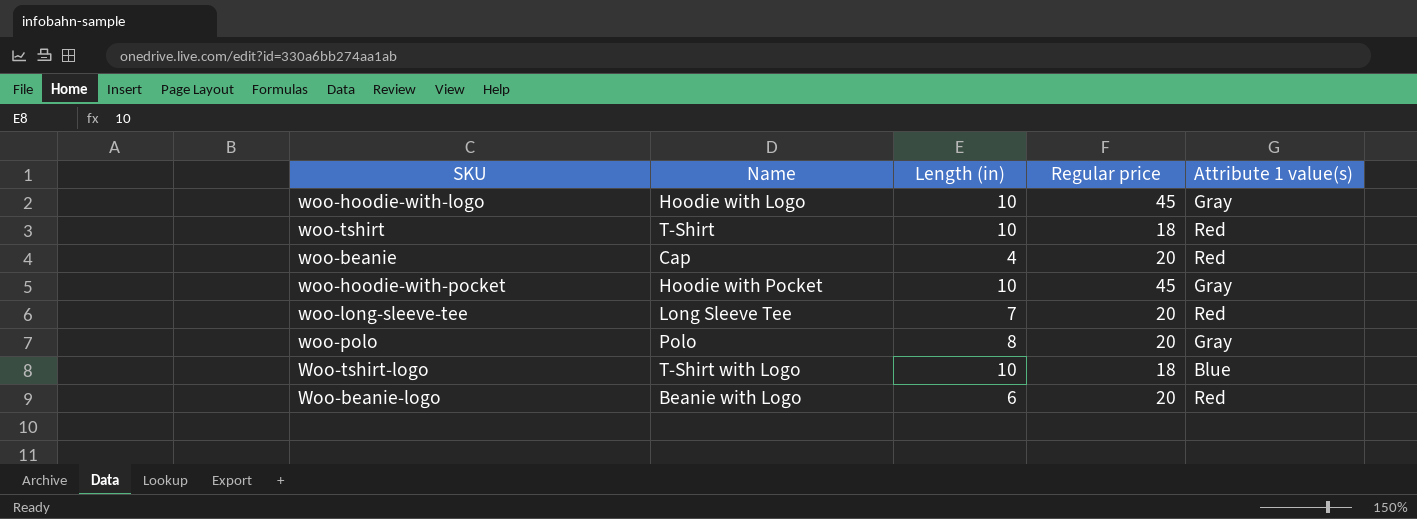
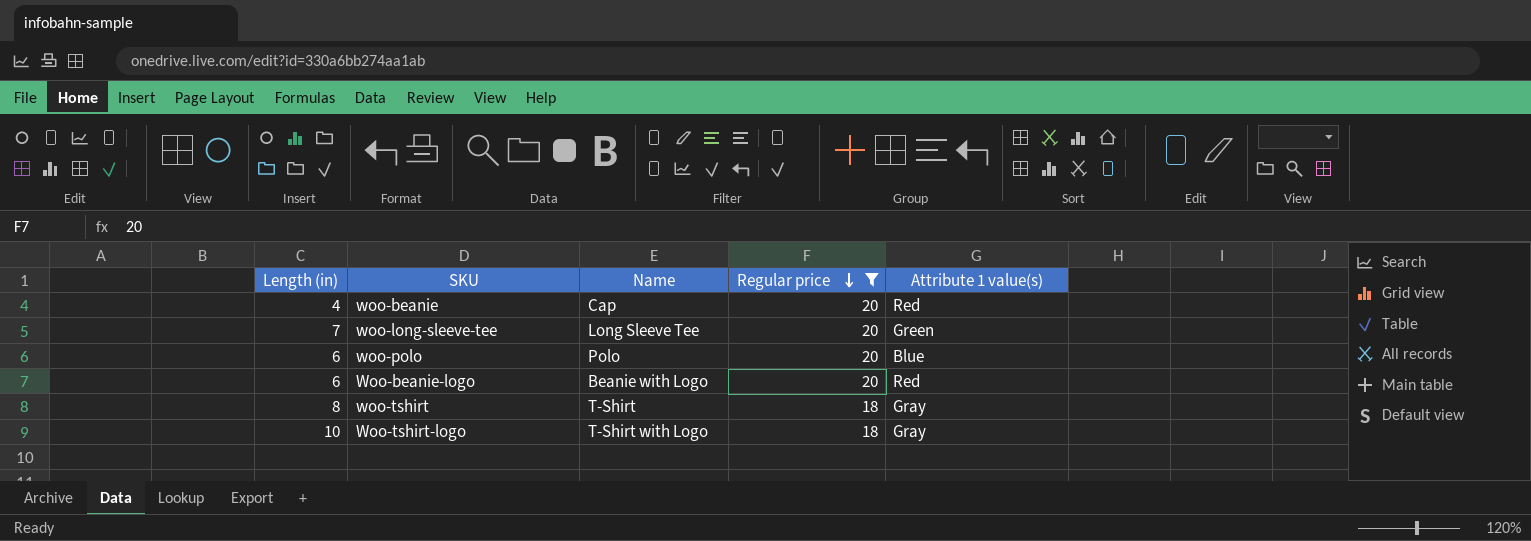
filter: none -> Regular price != 45
row order: none -> Regular price descending
column Length (in) | position: 3 -> 1
woo-long-sleeve-tee | Attribute 1 value(s): Red -> Green
woo-polo | Length (in): 8 -> 6
woo-polo | Attribute 1 value(s): Gray -> Blue
woo-tshirt | Length (in): 10 -> 8
woo-tshirt | Attribute 1 value(s): Red -> Gray
Woo-tshirt-logo | Attribute 1 value(s): Blue -> Gray

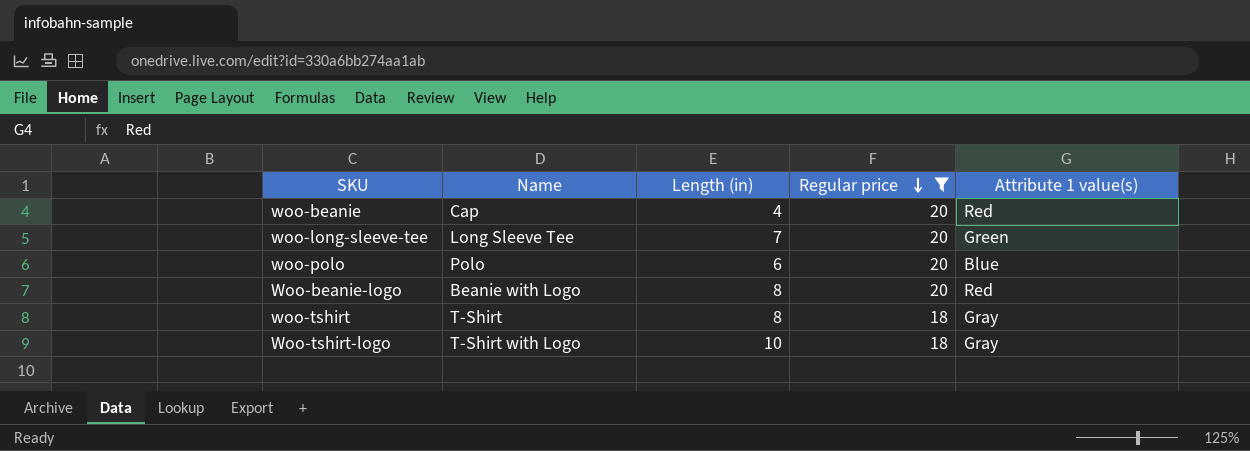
column Length (in) | position: 1 -> 3
Woo-beanie-logo | Length (in): 6 -> 8

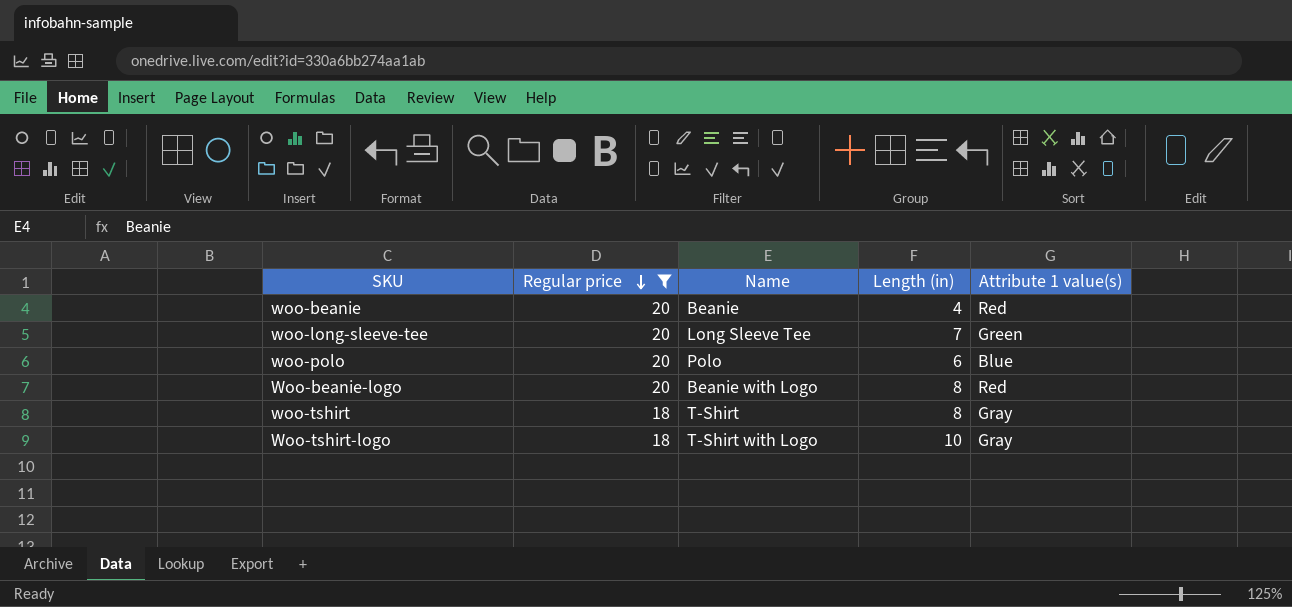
column Regular price | position: 4 -> 2
woo-beanie | Name: Cap -> Beanie

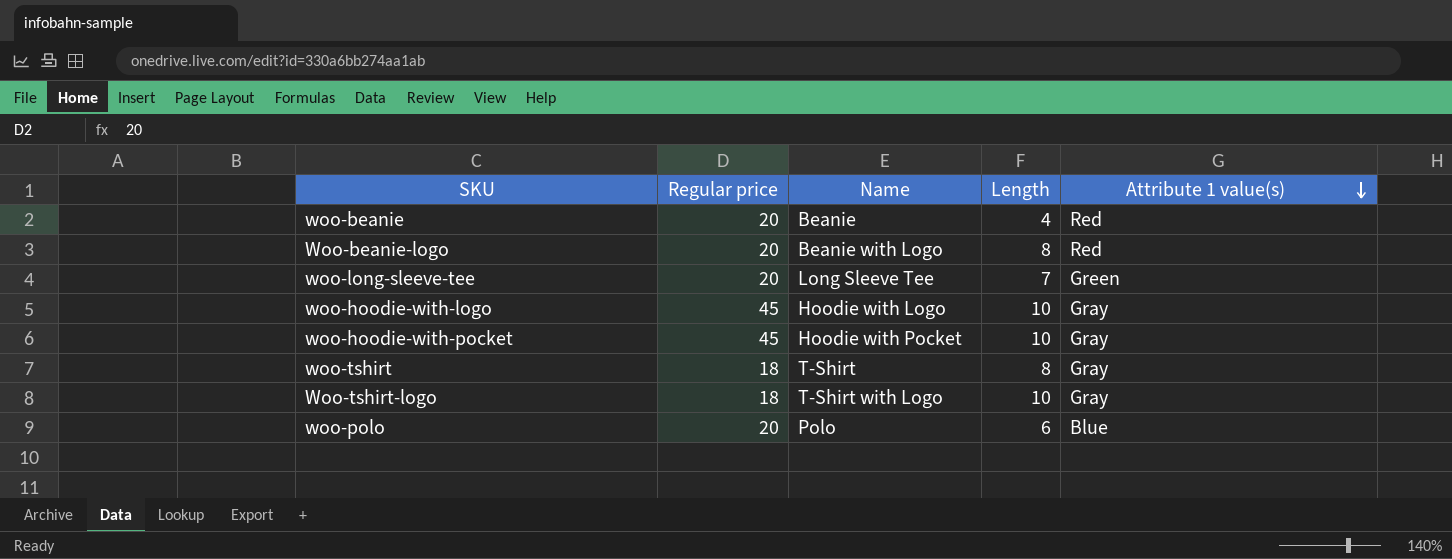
filter: Regular price != 45 -> none
row order: Regular price descending -> Attribute 1 value(s) descending
column name: Length (in) -> Length

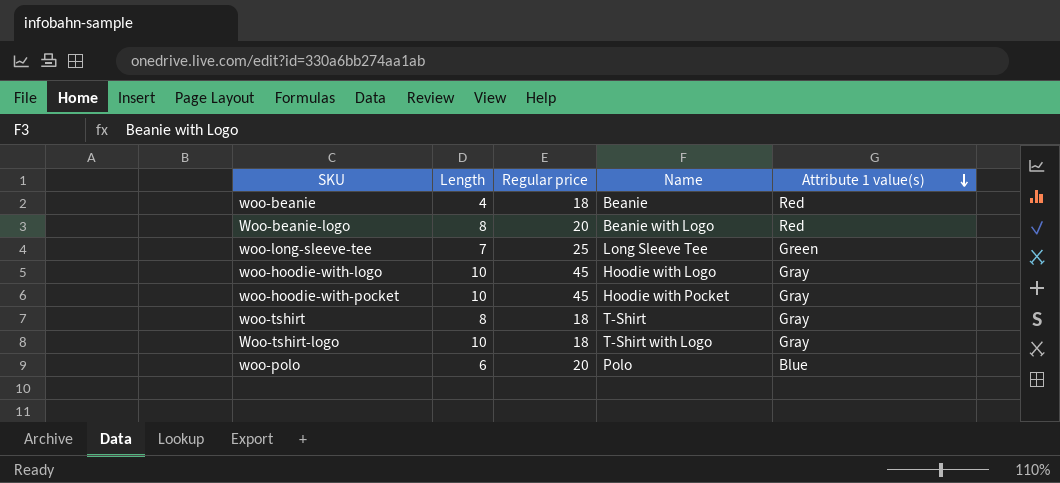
column Length | position: 4 -> 2
woo-beanie | Regular price: 20 -> 18
woo-long-sleeve-tee | Regular price: 20 -> 25

